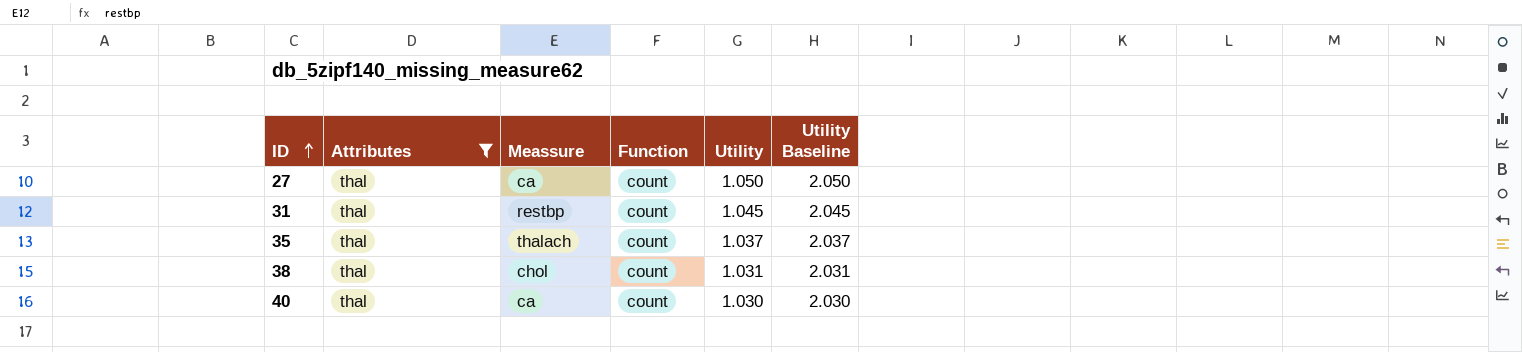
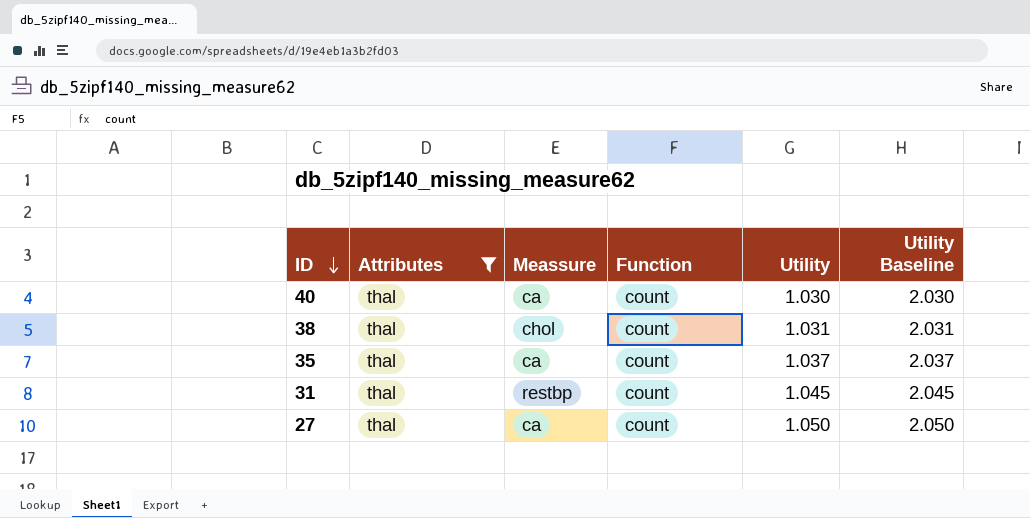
row order: ID ascending -> ID descending
35 | Meassure: thalach -> ca

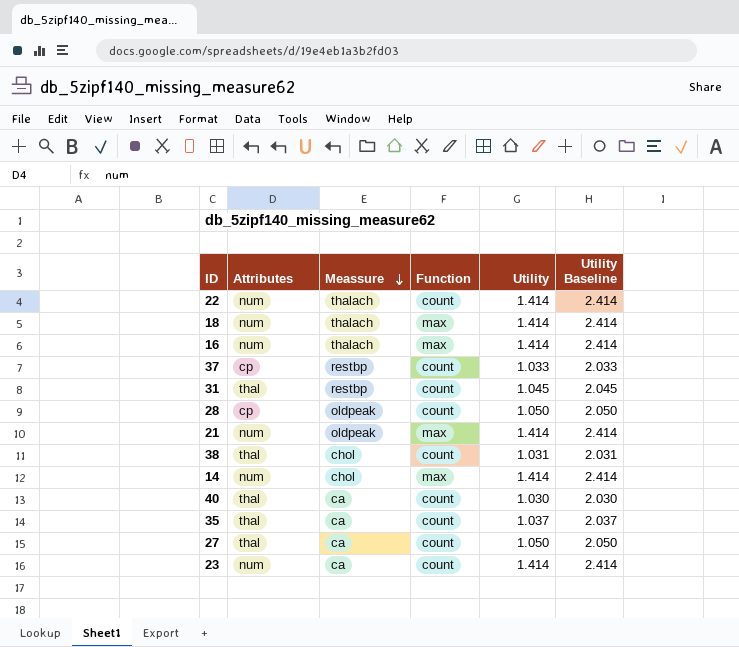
filter: Attributes = thal -> none
row order: ID descending -> Meassure descending

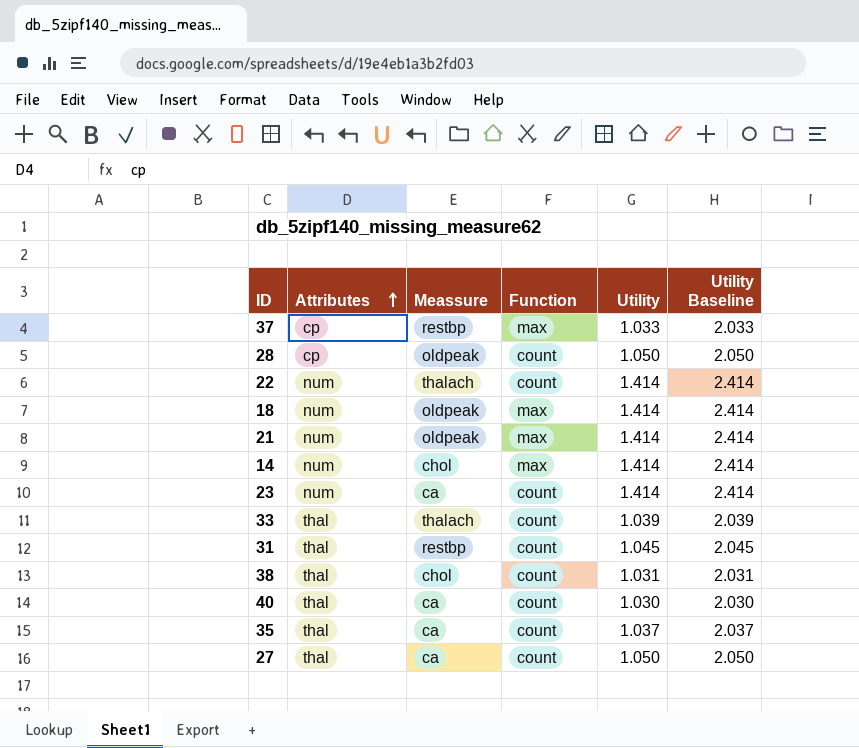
row order: Meassure descending -> Attributes ascending
row 16: num | thalach | max | 1.414 | 2.414 -> none
37 | Function: count -> max
18 | Meassure: thalach -> oldpeak
row 33: none -> thal | thalach | count | 1.039 | 2.039

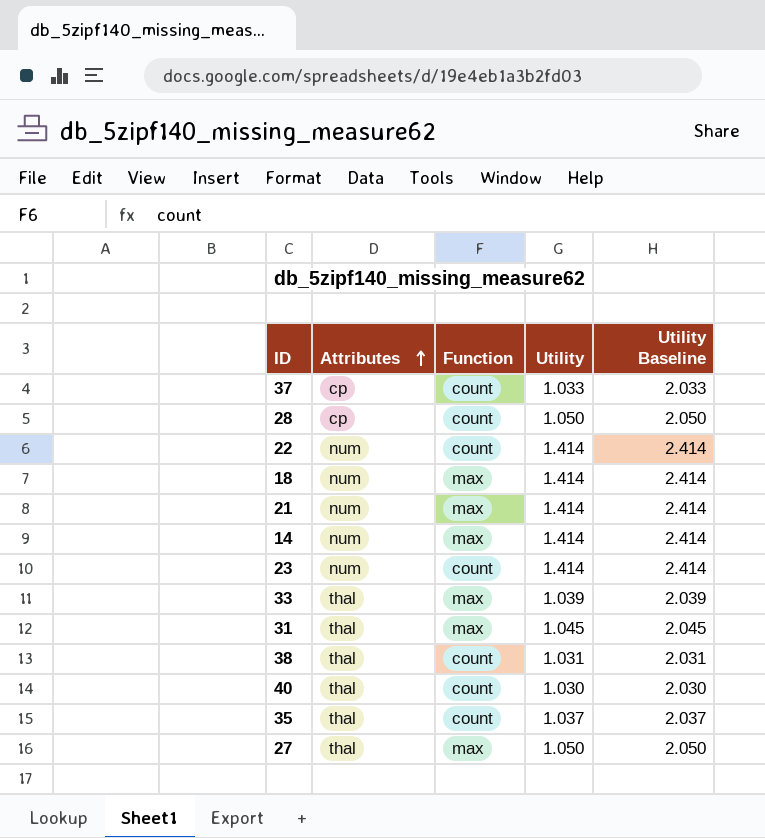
column Meassure | position: 3 -> none
37 | Function: max -> count
33 | Function: count -> max
31 | Function: count -> max
27 | Function: count -> max

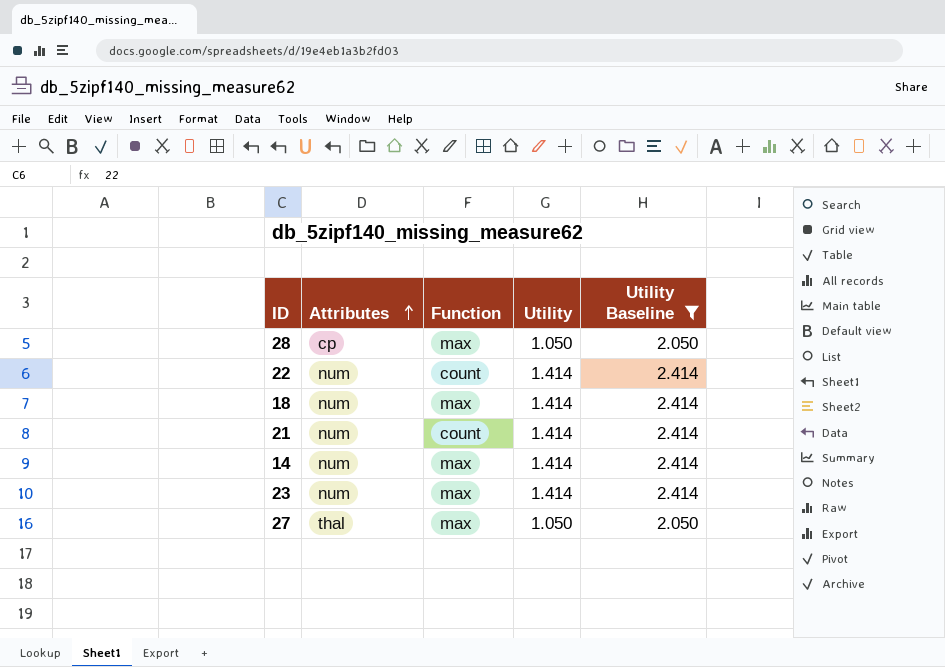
filter: none -> Utility Baseline >= 2.050
28 | Function: count -> max
21 | Function: max -> count
23 | Function: count -> max

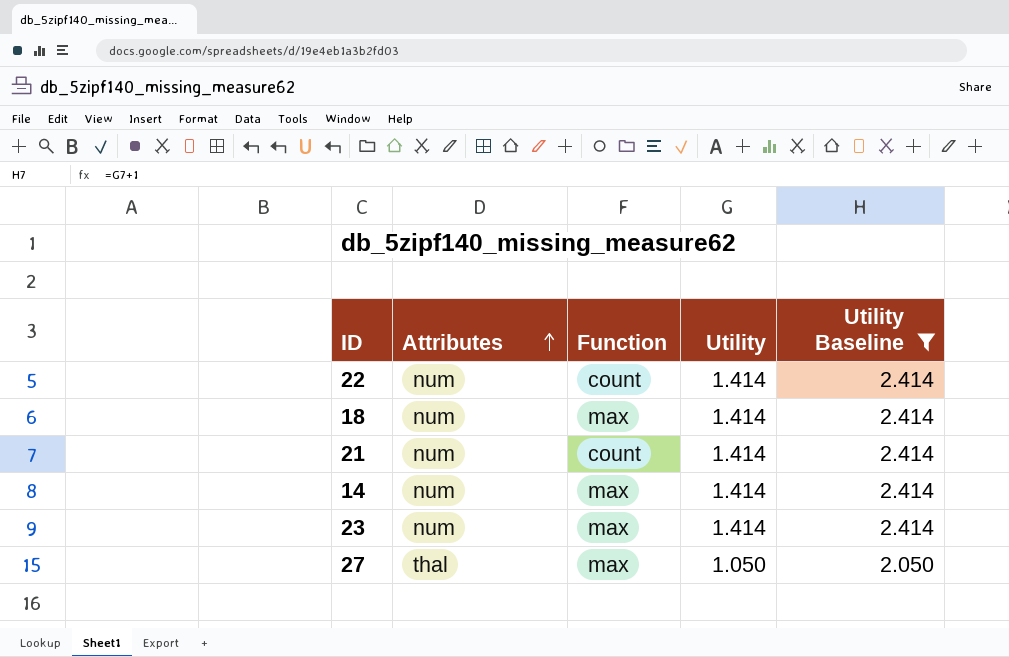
row 28: cp | max | 1.050 | 2.050 -> none

